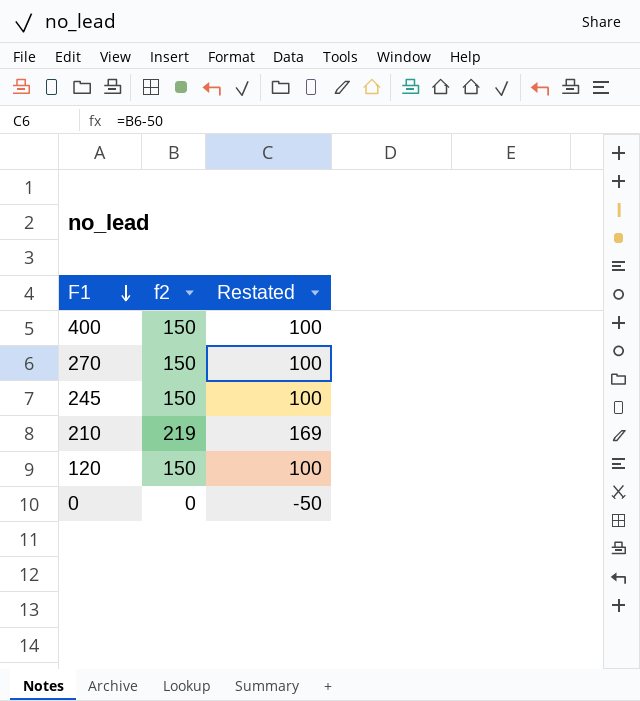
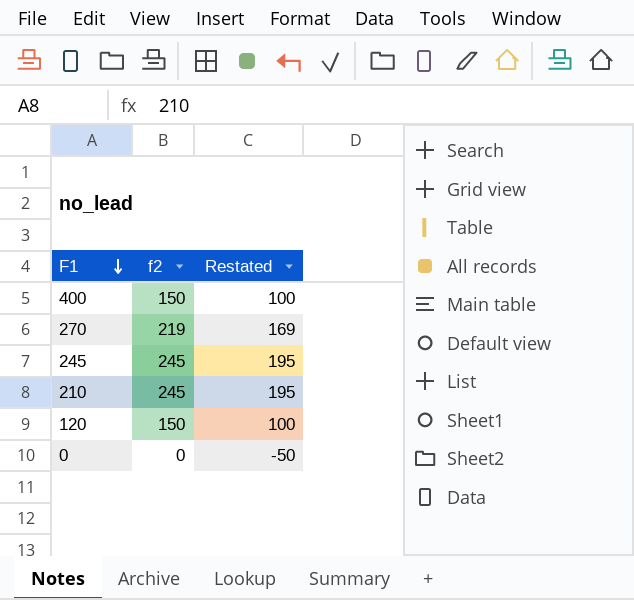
270 | f2: 150 -> 219
270 | Restated: 100 -> 169
245 | f2: 150 -> 245
245 | Restated: 100 -> 195
210 | f2: 219 -> 245
210 | Restated: 169 -> 195

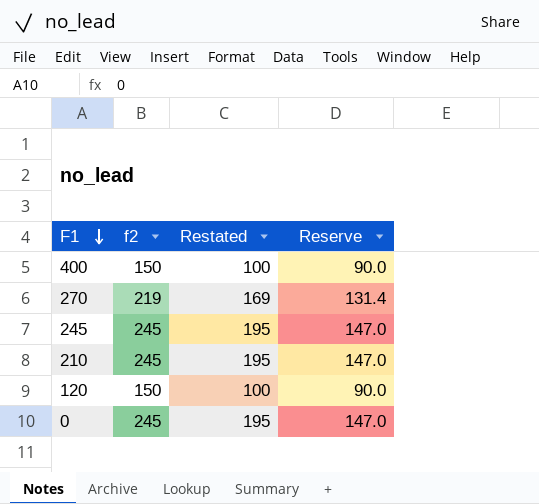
column Reserve | formula: none -> [f2] * 0.6
0 | f2: 0 -> 245
0 | Restated: -50 -> 195

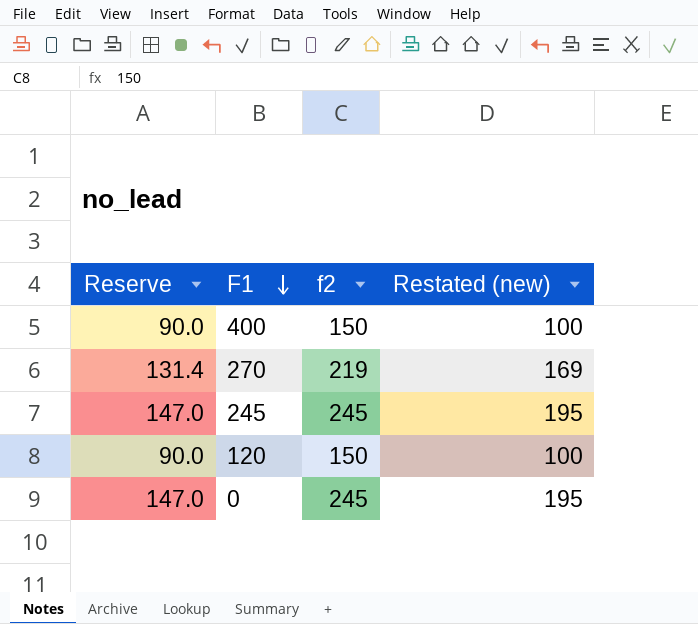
column Reserve | position: 4 -> 1
column name: Restated -> Restated (new)
row 210: 245 | 195 | 147.0 -> none

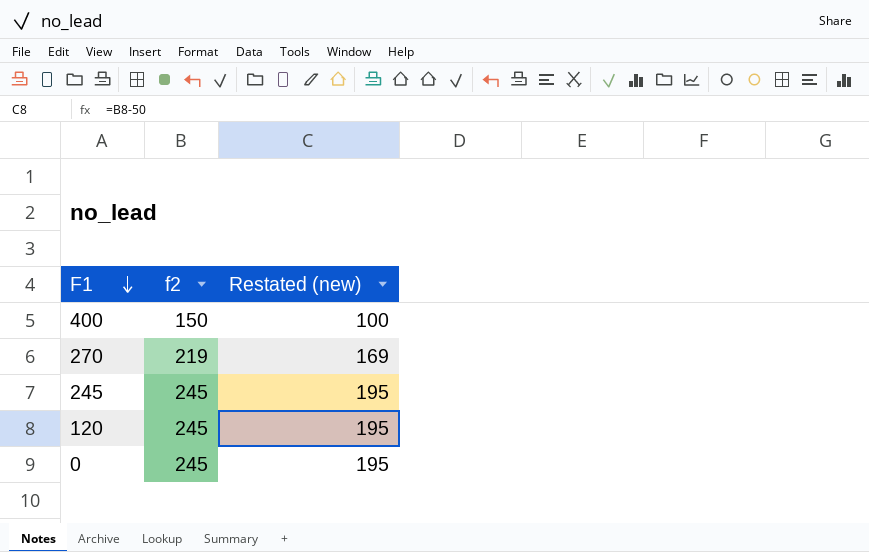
column Reserve | formula: [f2] * 0.6 -> none
120 | f2: 150 -> 245
120 | Restated (new): 100 -> 195

